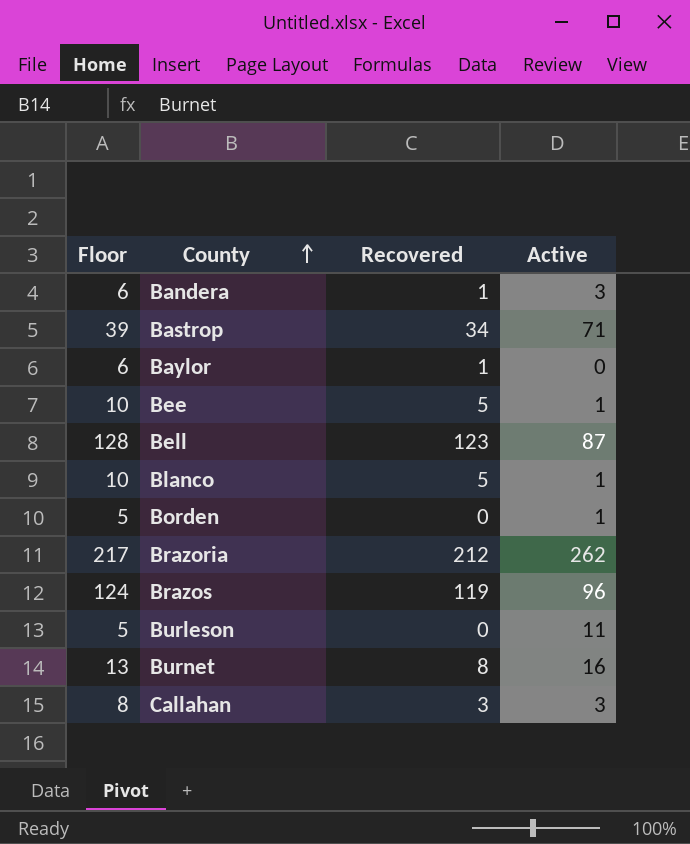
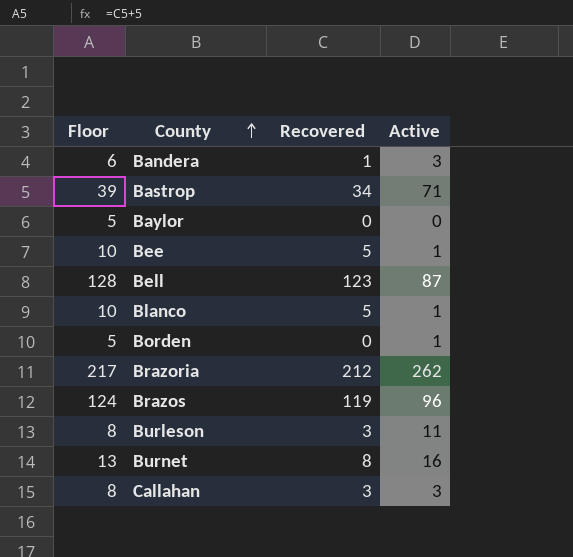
Baylor | Floor: 6 -> 5
Baylor | Recovered: 1 -> 0
Burleson | Floor: 5 -> 8
Burleson | Recovered: 0 -> 3

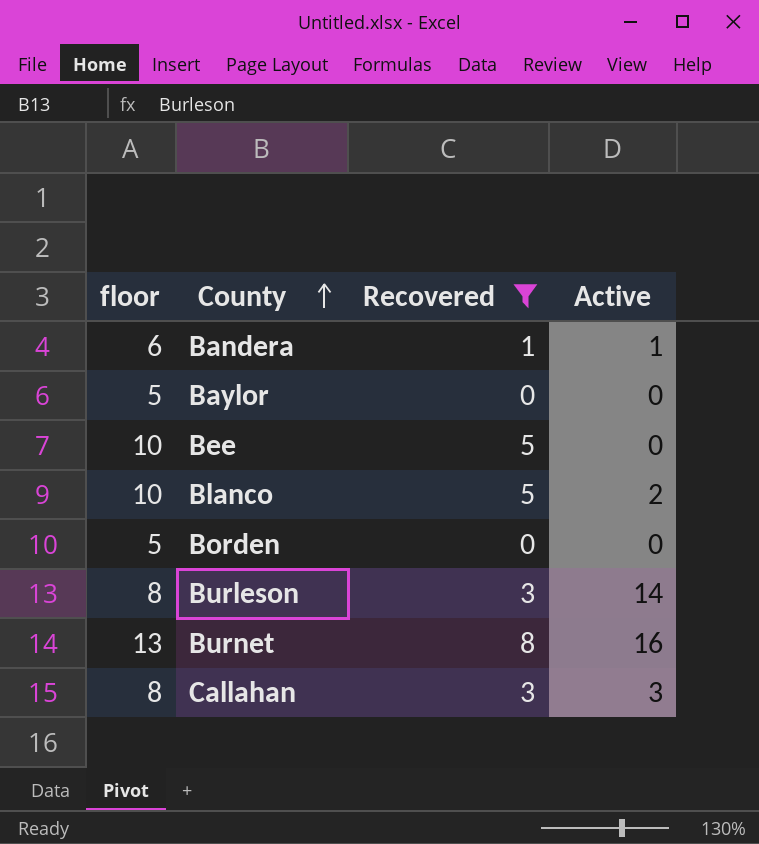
filter: none -> Recovered <= 8
column name: Floor -> floor
Bandera | Active: 3 -> 1
Bee | Active: 1 -> 0
Blanco | Active: 1 -> 2
Borden | Active: 1 -> 0
Burleson | Active: 11 -> 14

